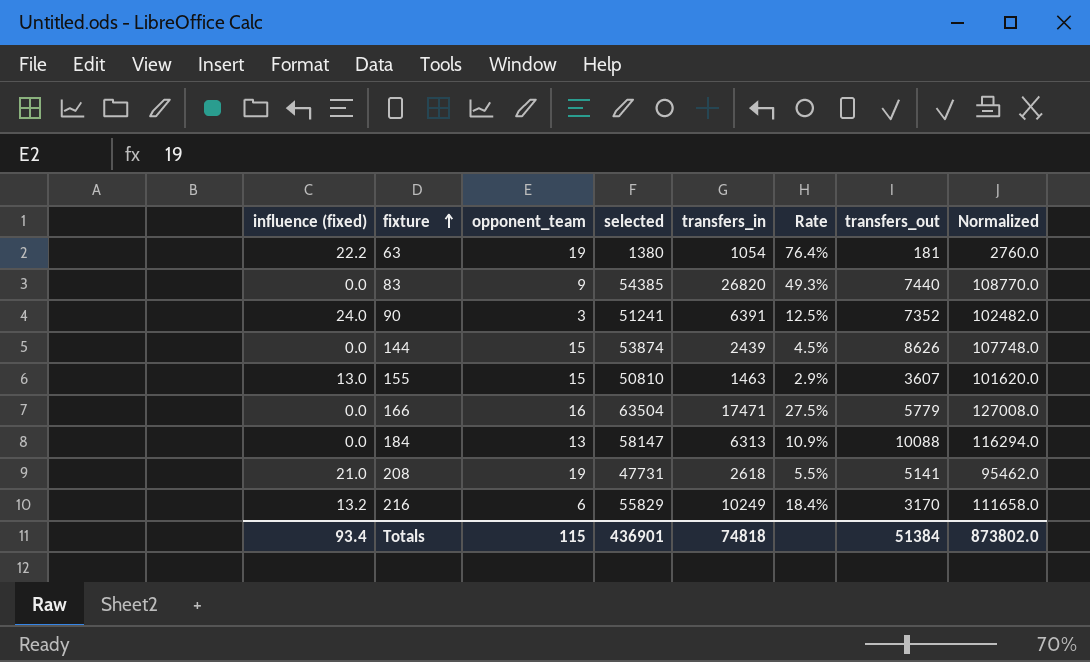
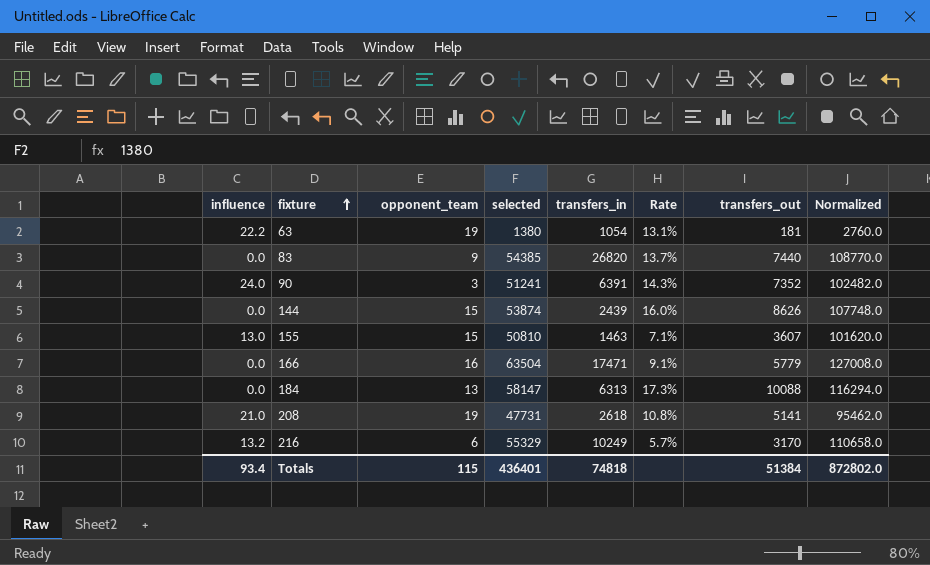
column name: influence (fixed) -> influence
column Rate | formula: [transfers_in] / [selected] -> [transfers_out] / [selected]
216 | selected: 55829 -> 55329
216 | Normalized: 111658.0 -> 110658.0
Totals | selected: 436901 -> 436401
Totals | Normalized: 873802.0 -> 872802.0

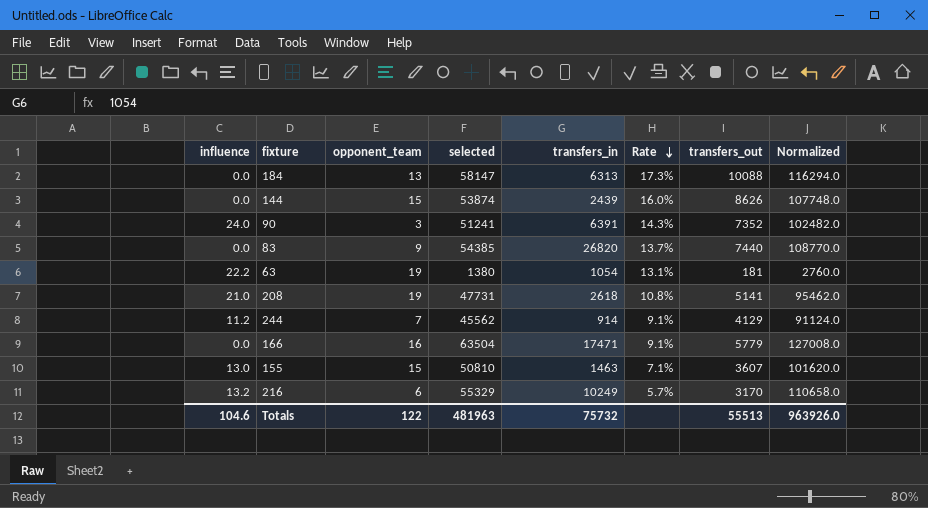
row order: fixture ascending -> Rate descending
row 244: none -> 11.2 | 7 | 45562 | 914 | 9.1% | 4129 | 91124.0
Totals | influence: 93.4 -> 104.6
Totals | opponent_team: 115 -> 122
Totals | selected: 436401 -> 481963
Totals | transfers_in: 74818 -> 75732
Totals | transfers_out: 51384 -> 55513
Totals | Normalized: 872802.0 -> 963926.0

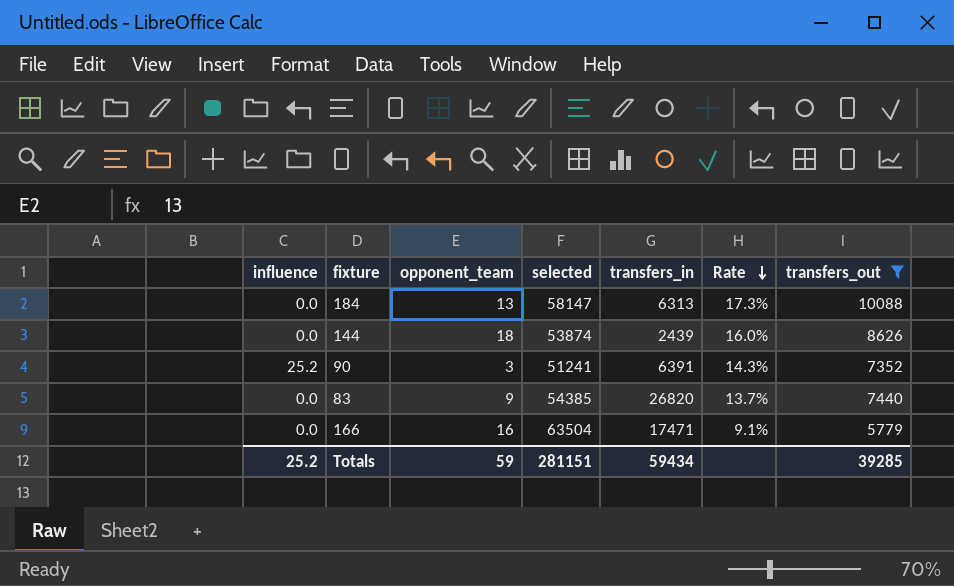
filter: none -> transfers_out >= 5779
column Normalized | formula: [selected] * 2 -> none
144 | opponent_team: 15 -> 18
90 | influence: 24.0 -> 25.2
Totals | influence: 104.6 -> 25.2
Totals | opponent_team: 122 -> 59
Totals | selected: 481963 -> 281151
Totals | transfers_in: 75732 -> 59434
Totals | transfers_out: 55513 -> 39285

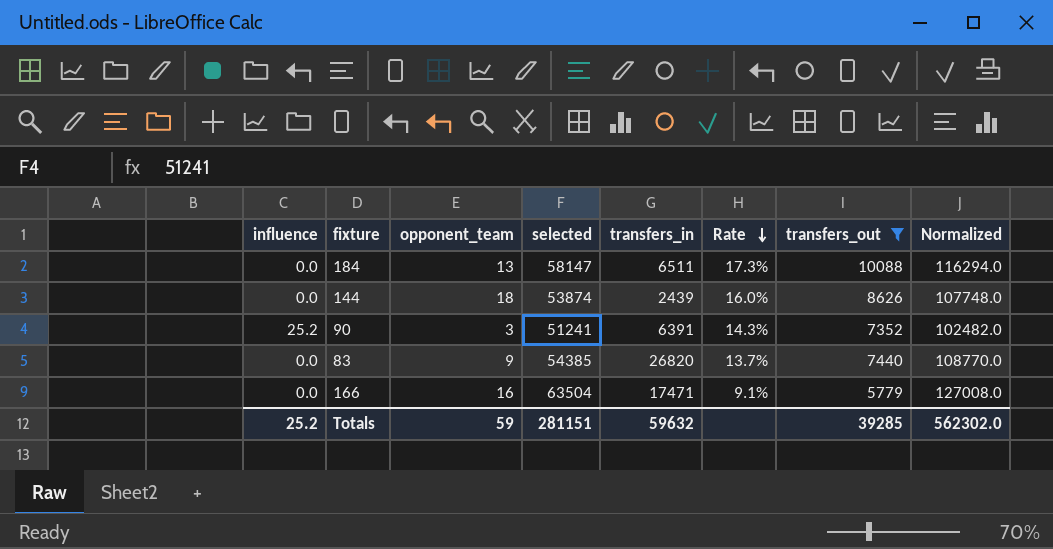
column Normalized | formula: none -> [selected] * 2
184 | transfers_in: 6313 -> 6511
Totals | transfers_in: 59434 -> 59632

